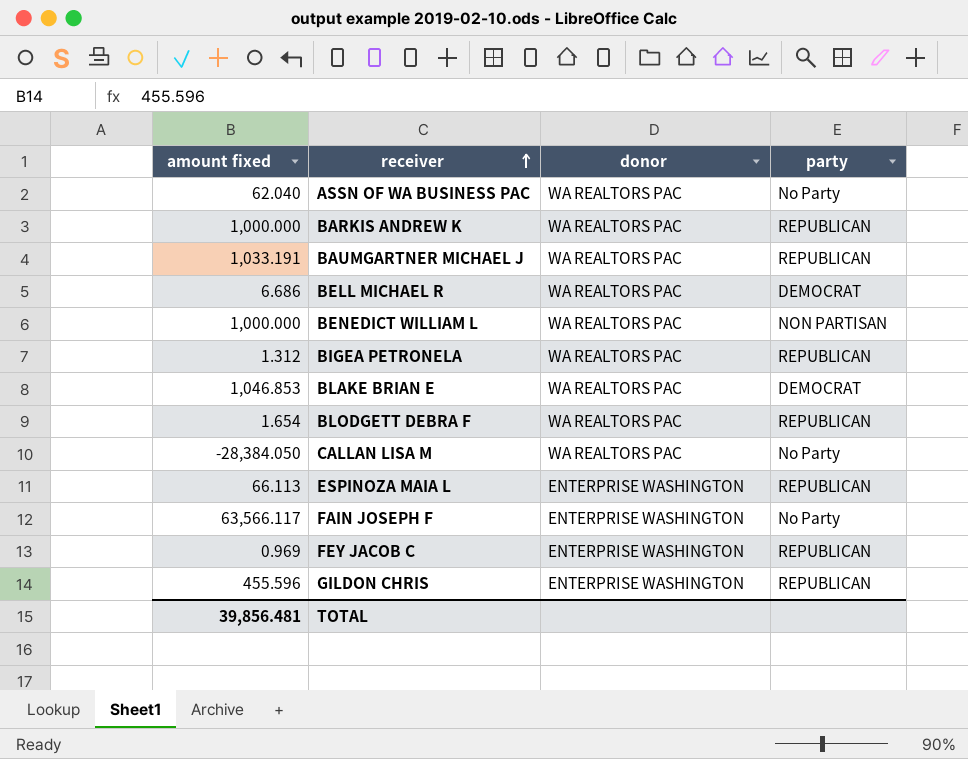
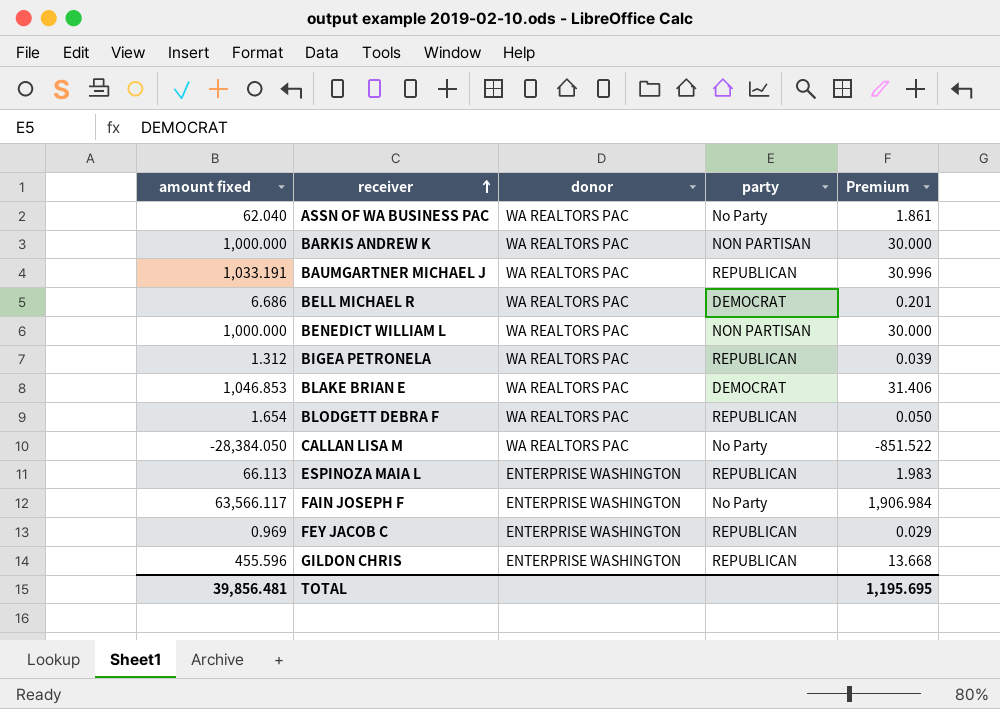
column Premium | formula: none -> [amount fixed] * 0.03
BARKIS ANDREW K | party: REPUBLICAN -> NON PARTISAN

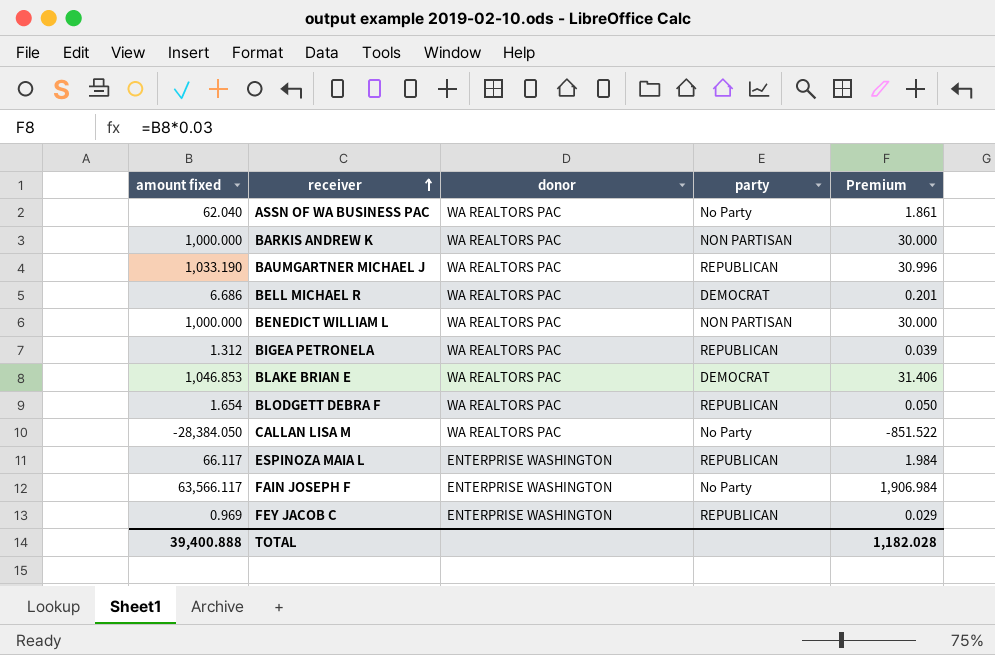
row GILDON CHRIS: 455.596 | ENTERPRISE WASHINGTON | REPUBLICAN | 13.668 -> none
BAUMGARTNER MICHAEL J | amount fixed: 1,033.191 -> 1,033.190
ESPINOZA MAIA L | amount fixed: 66.113 -> 66.117
ESPINOZA MAIA L | Premium: 1.983 -> 1.984
TOTAL | amount fixed: 39,856.481 -> 39,400.888
TOTAL | Premium: 1,195.695 -> 1,182.028

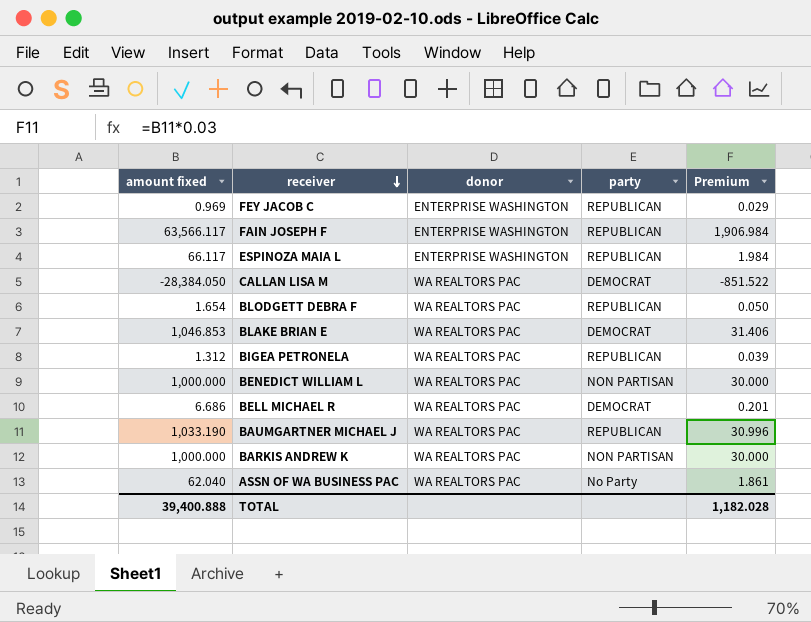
row order: receiver ascending -> receiver descending
FAIN JOSEPH F | party: No Party -> REPUBLICAN
CALLAN LISA M | party: No Party -> DEMOCRAT

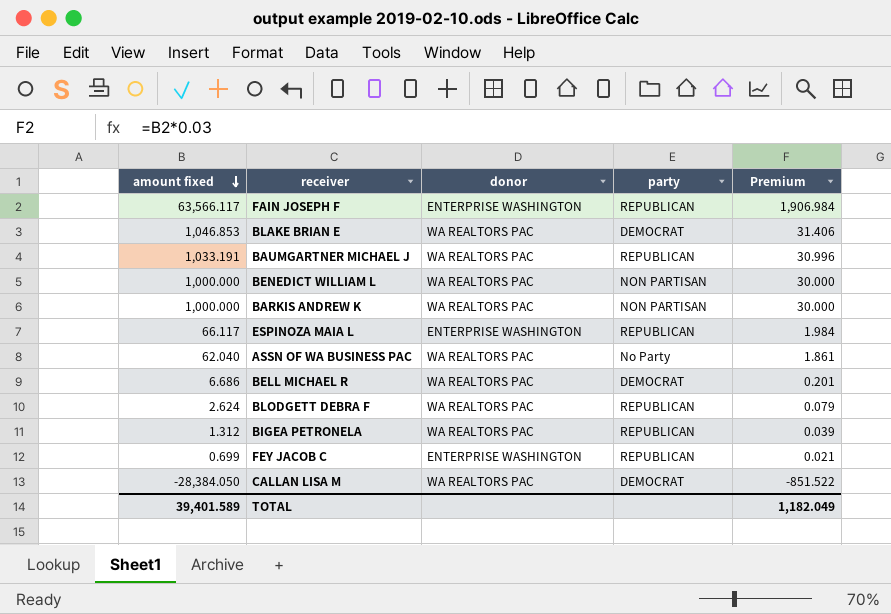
row order: receiver descending -> amount fixed descending
BAUMGARTNER MICHAEL J | amount fixed: 1,033.190 -> 1,033.191
BLODGETT DEBRA F | amount fixed: 1.654 -> 2.624
BLODGETT DEBRA F | Premium: 0.050 -> 0.079
FEY JACOB C | amount fixed: 0.969 -> 0.699
FEY JACOB C | Premium: 0.029 -> 0.021
TOTAL | amount fixed: 39,400.888 -> 39,401.589
TOTAL | Premium: 1,182.028 -> 1,182.049

